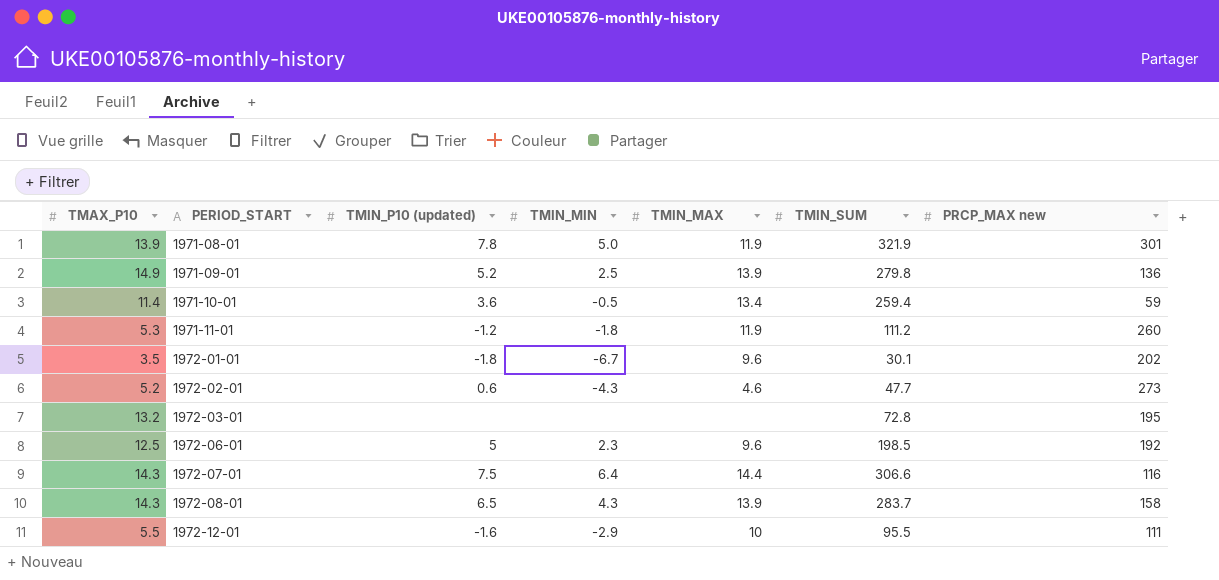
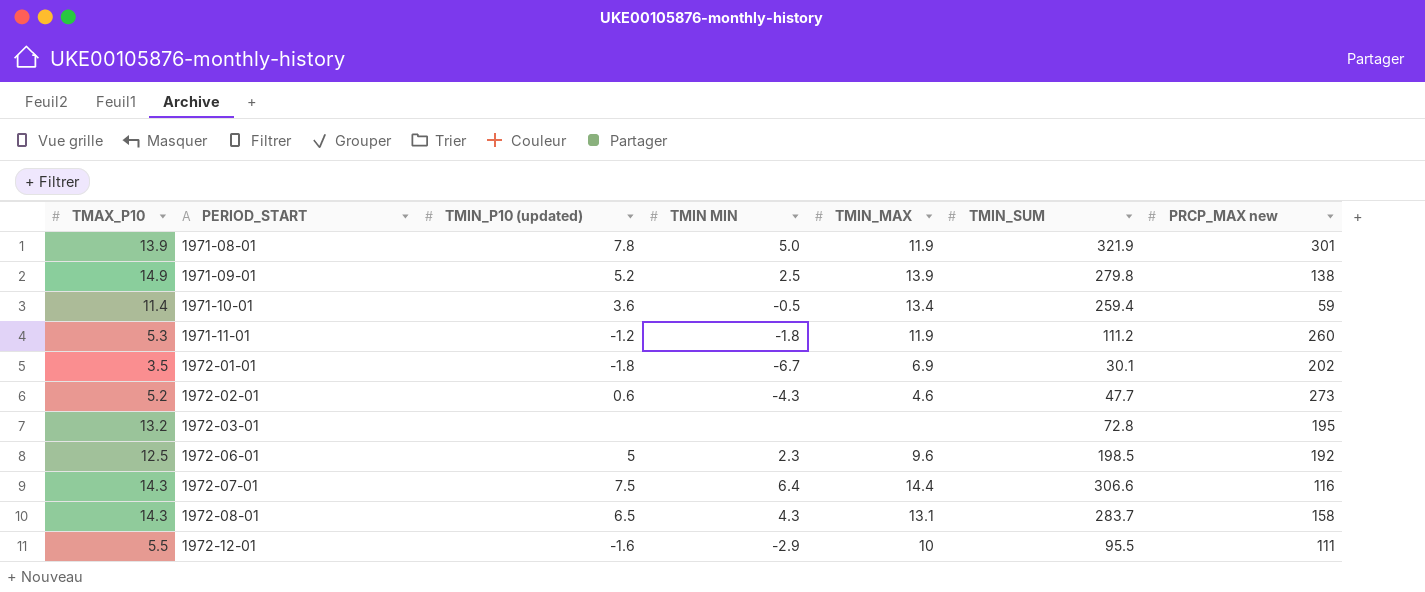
column name: TMIN_MIN -> TMIN MIN
1971-09-01 | PRCP_MAX new: 136 -> 138
1972-01-01 | TMIN_MAX: 9.6 -> 6.9
1972-08-01 | TMIN_MAX: 13.9 -> 13.1

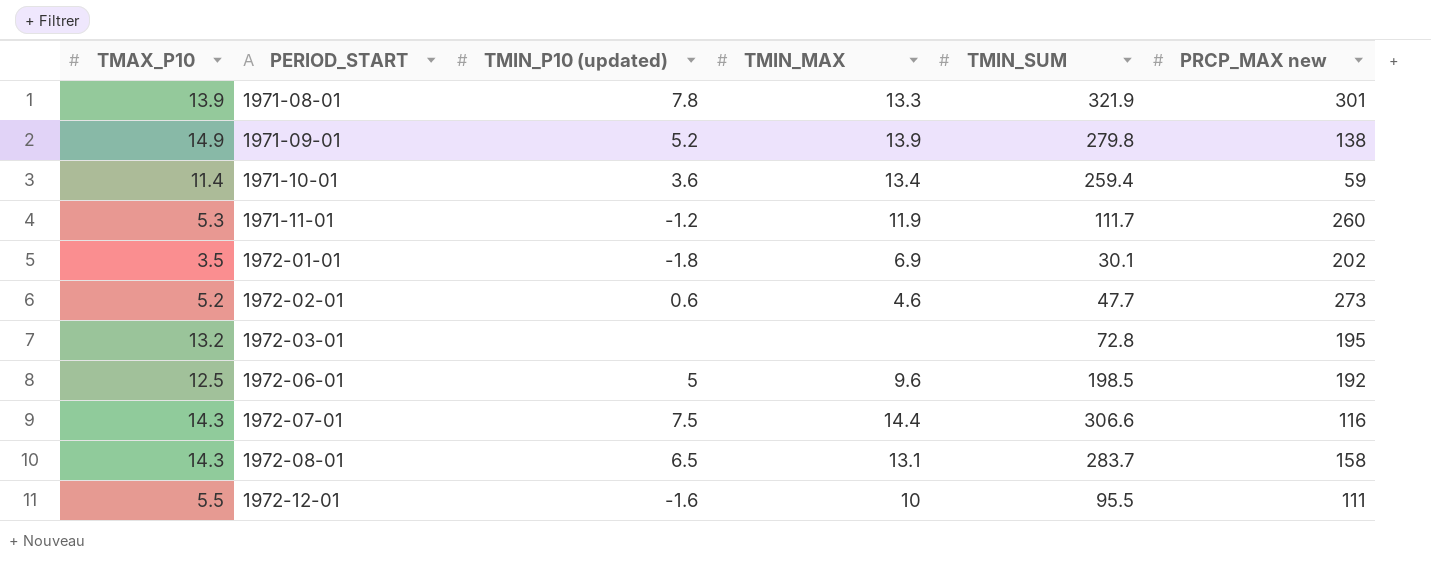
column TMIN MIN | position: 4 -> none
1971-08-01 | TMIN_MAX: 11.9 -> 13.3
1971-11-01 | TMIN_SUM: 111.2 -> 111.7

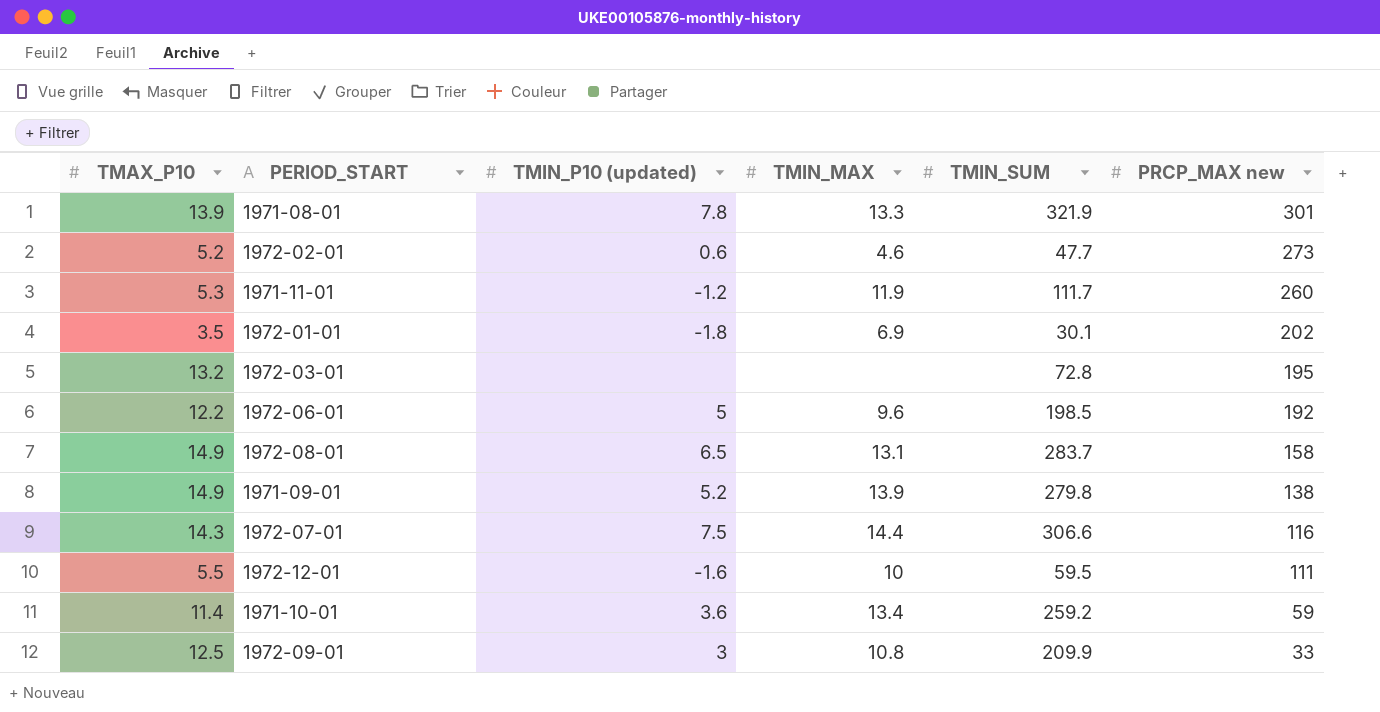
row order: PERIOD_START ascending -> PRCP_MAX new descending
1972-06-01 | TMAX_P10: 12.5 -> 12.2
1972-08-01 | TMAX_P10: 14.3 -> 14.9
1972-12-01 | TMIN_SUM: 95.5 -> 59.5
1971-10-01 | TMIN_SUM: 259.4 -> 259.2
row 1972-09-01: none -> 12.5 | 3 | 10.8 | 209.9 | 33

